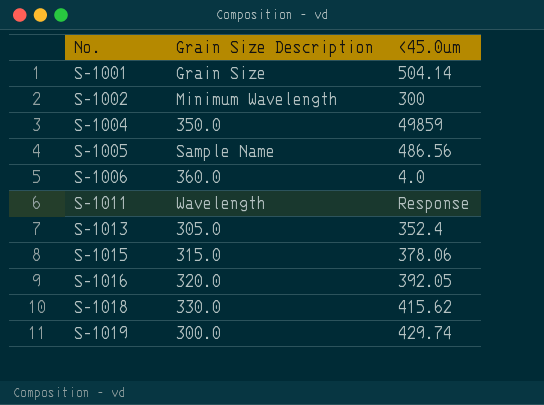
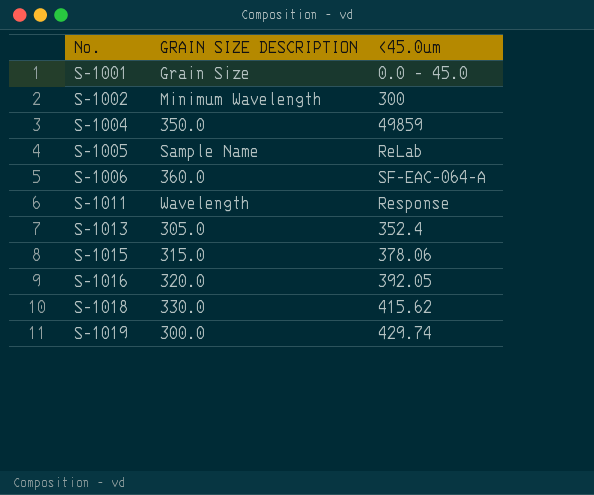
column name: Grain Size Description -> GRAIN SIZE DESCRIPTION
S-1001 | <45.0um: 504.14 -> 0.0 - 45.0
S-1005 | <45.0um: 486.56 -> ReLab
S-1006 | <45.0um: 4.0 -> SF-EAC-064-A

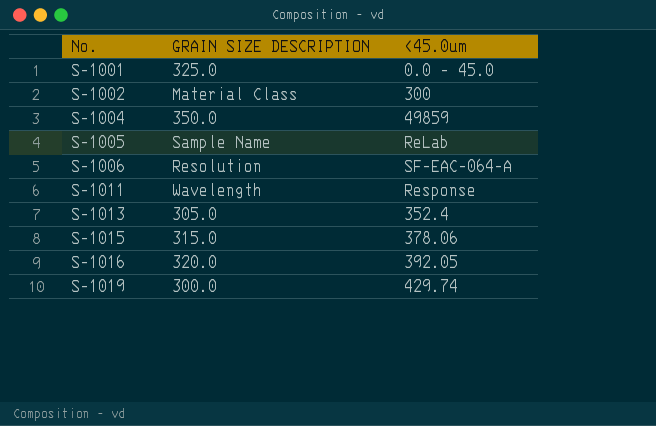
row S-1018: 330.0 | 415.62 -> none
S-1001 | GRAIN SIZE DESCRIPTION: Grain Size -> 325.0
S-1002 | GRAIN SIZE DESCRIPTION: Minimum Wavelength -> Material Class
S-1006 | GRAIN SIZE DESCRIPTION: 360.0 -> Resolution

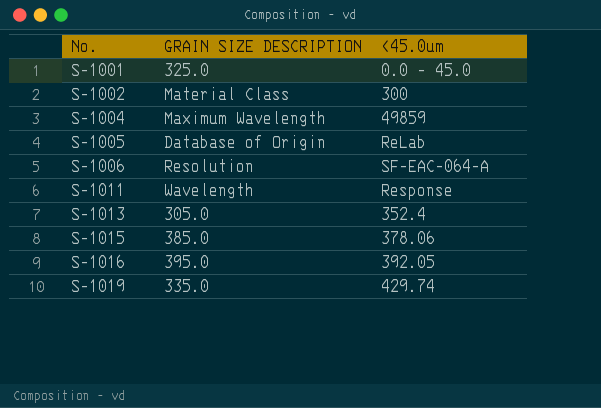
S-1004 | GRAIN SIZE DESCRIPTION: 350.0 -> Maximum Wavelength
S-1005 | GRAIN SIZE DESCRIPTION: Sample Name -> Database of Origin
S-1015 | GRAIN SIZE DESCRIPTION: 315.0 -> 385.0
S-1016 | GRAIN SIZE DESCRIPTION: 320.0 -> 395.0
S-1019 | GRAIN SIZE DESCRIPTION: 300.0 -> 335.0

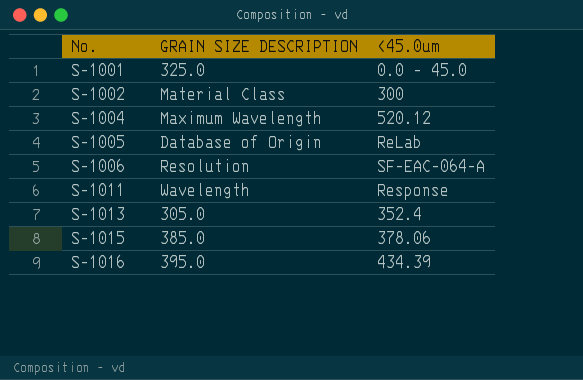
row S-1019: 335.0 | 429.74 -> none
S-1004 | <45.0um: 49859 -> 520.12
S-1016 | <45.0um: 392.05 -> 434.39

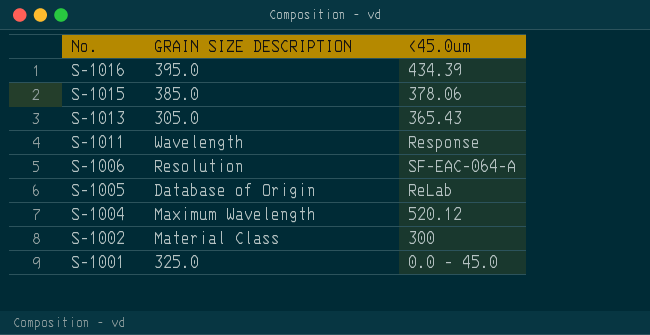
row order: No. ascending -> No. descending
S-1013 | <45.0um: 352.4 -> 365.43

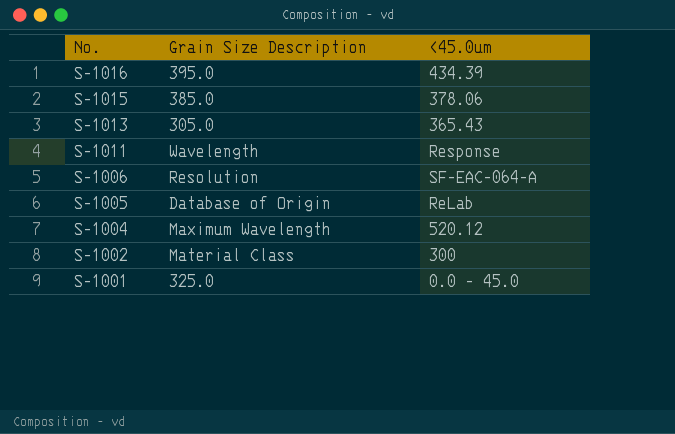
column name: GRAIN SIZE DESCRIPTION -> Grain Size Description

